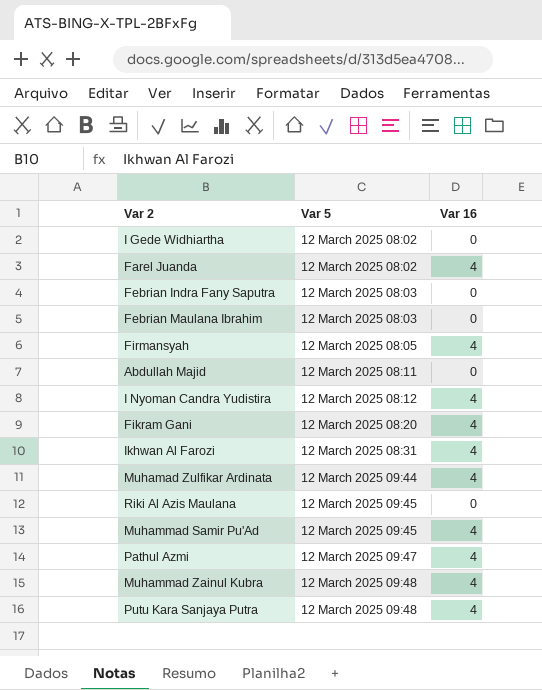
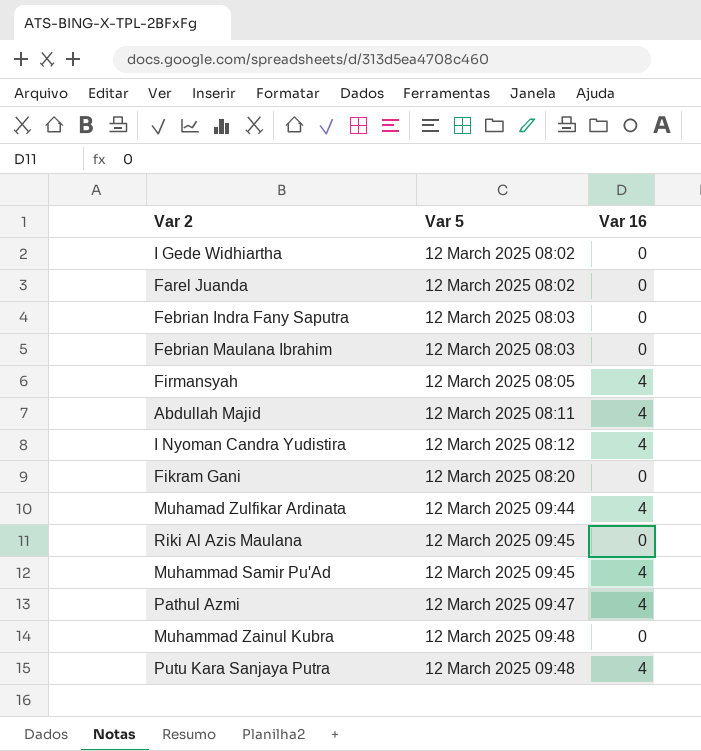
row Ikhwan Al Farozi: 12 March 2025 08:31 | 4 -> none
Farel Juanda | Var 16: 4 -> 0
Abdullah Majid | Var 16: 0 -> 4
Fikram Gani | Var 16: 4 -> 0
Muhammad Zainul Kubra | Var 16: 4 -> 0

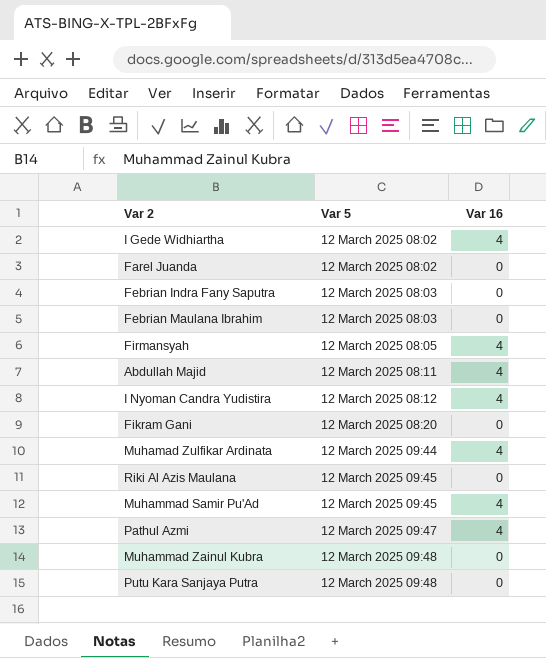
I Gede Widhiartha | Var 16: 0 -> 4
Putu Kara Sanjaya Putra | Var 16: 4 -> 0

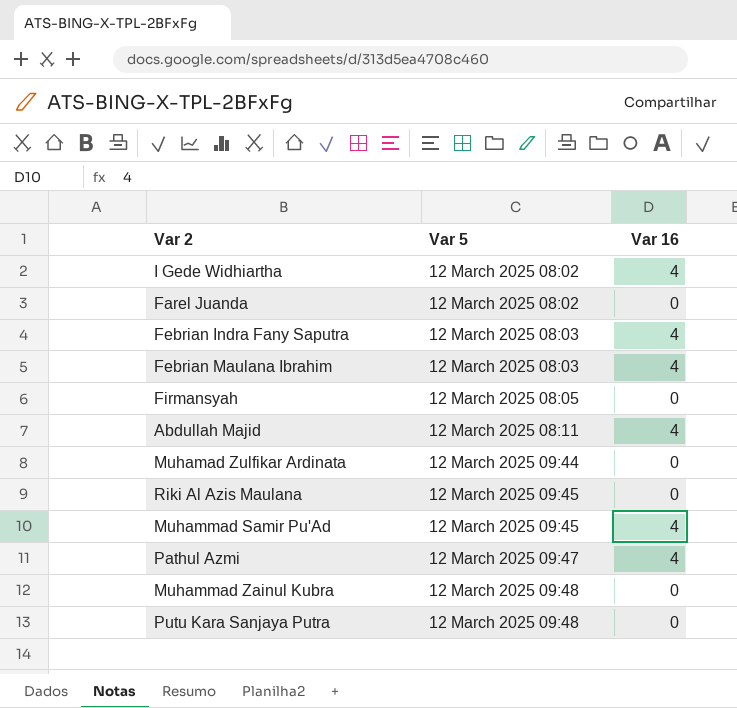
row I Nyoman Candra Yudistira: 12 March 2025 08:12 | 4 -> none
row Fikram Gani: 12 March 2025 08:20 | 0 -> none
Febrian Indra Fany Saputra | Var 16: 0 -> 4
Febrian Maulana Ibrahim | Var 16: 0 -> 4
Firmansyah | Var 16: 4 -> 0
Muhamad Zulfikar Ardinata | Var 16: 4 -> 0

